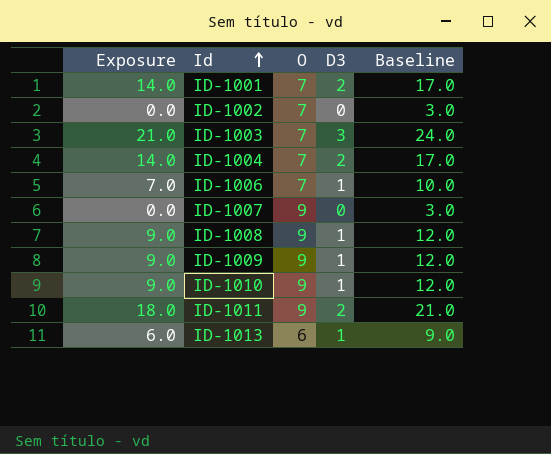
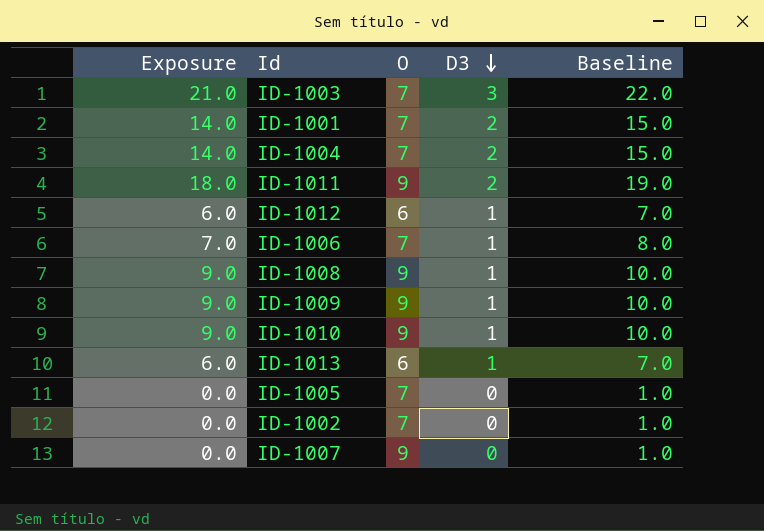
row order: Id ascending -> D3 descending
column Baseline | formula: [Exposure] + 3 -> [Exposure] + 1
row ID-1012: none -> 6.0 | 6 | 1 | 7.0
row ID-1005: none -> 0.0 | 7 | 0 | 1.0

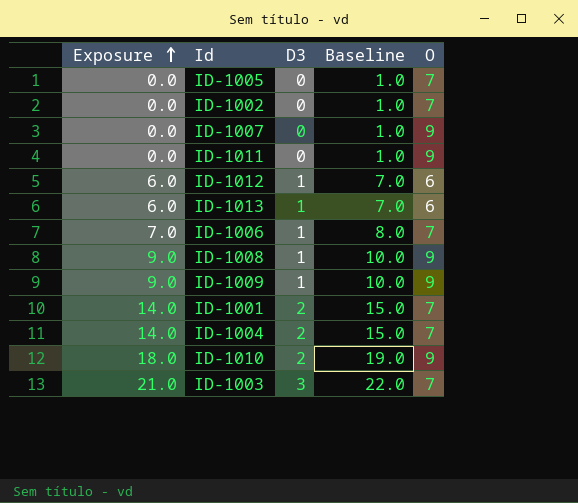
row order: D3 descending -> Exposure ascending
column O | position: 3 -> 5
ID-1011 | Exposure: 18.0 -> 0.0
ID-1011 | D3: 2 -> 0
ID-1011 | Baseline: 19.0 -> 1.0
ID-1010 | Exposure: 9.0 -> 18.0
ID-1010 | D3: 1 -> 2
ID-1010 | Baseline: 10.0 -> 19.0

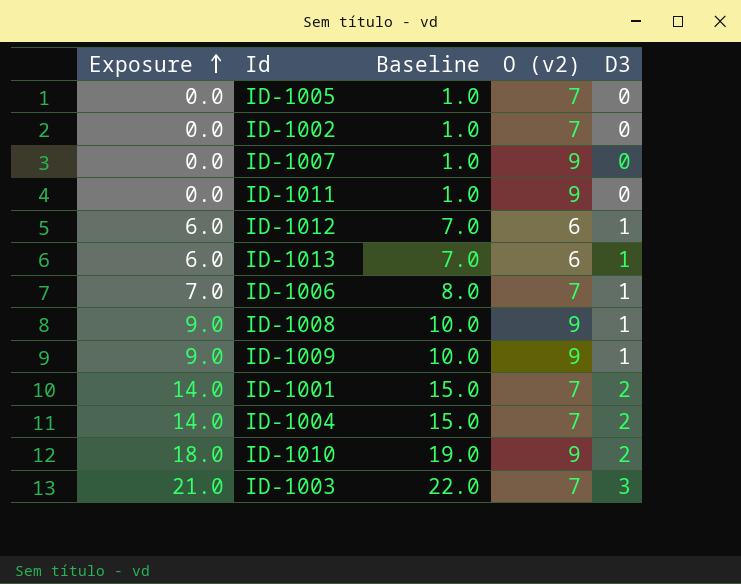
column name: O -> O (v2)
column D3 | position: 3 -> 5

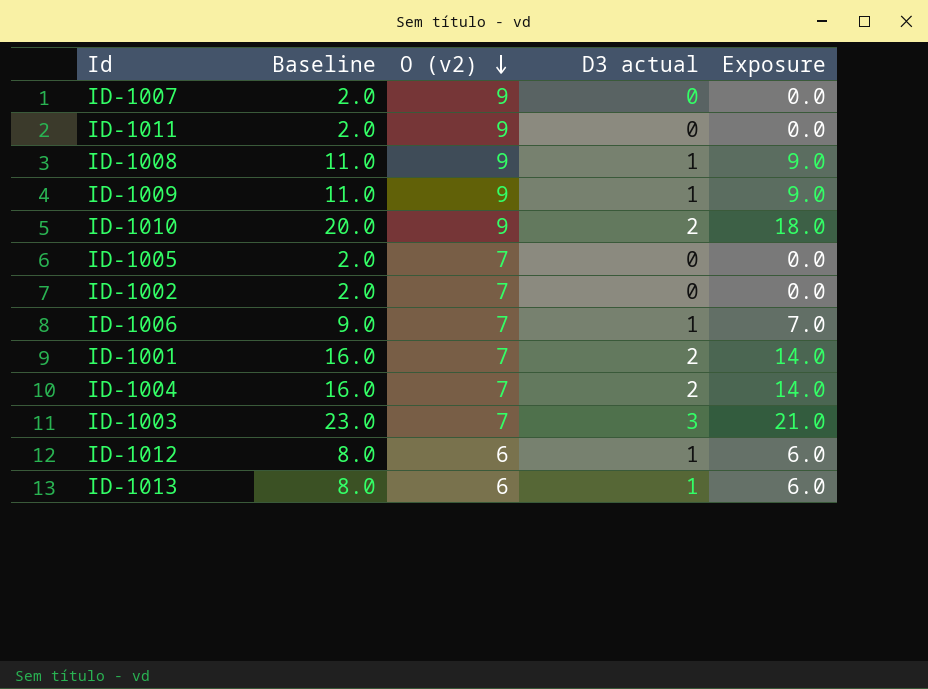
row order: Exposure ascending -> O (v2) descending
column Baseline | formula: [Exposure] + 1 -> [Exposure] + 2
column name: D3 -> D3 actual
column Exposure | position: 1 -> 5

